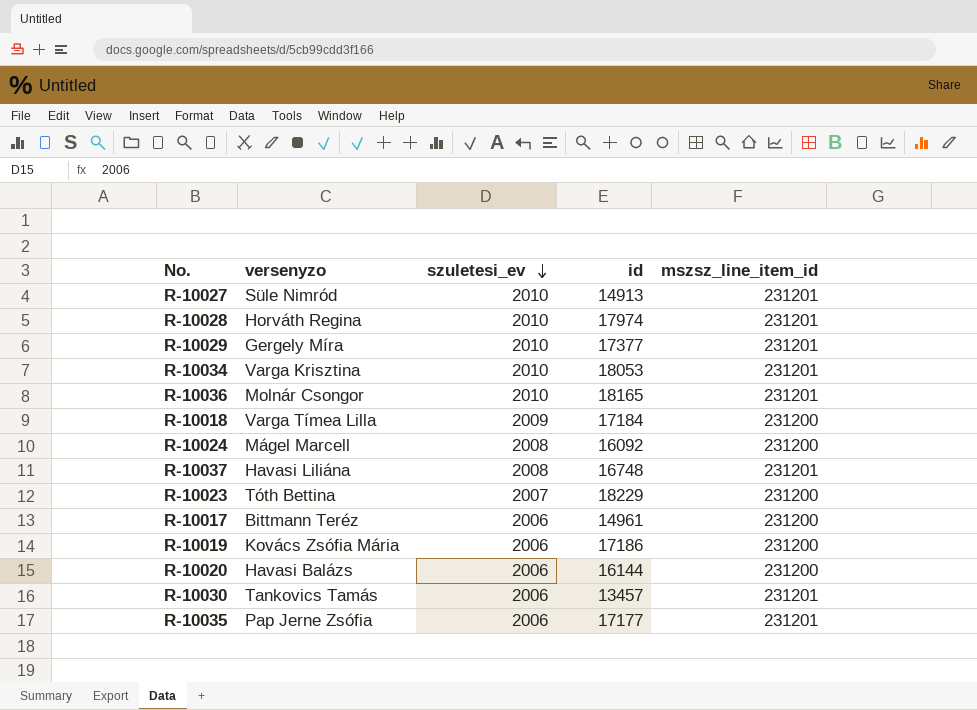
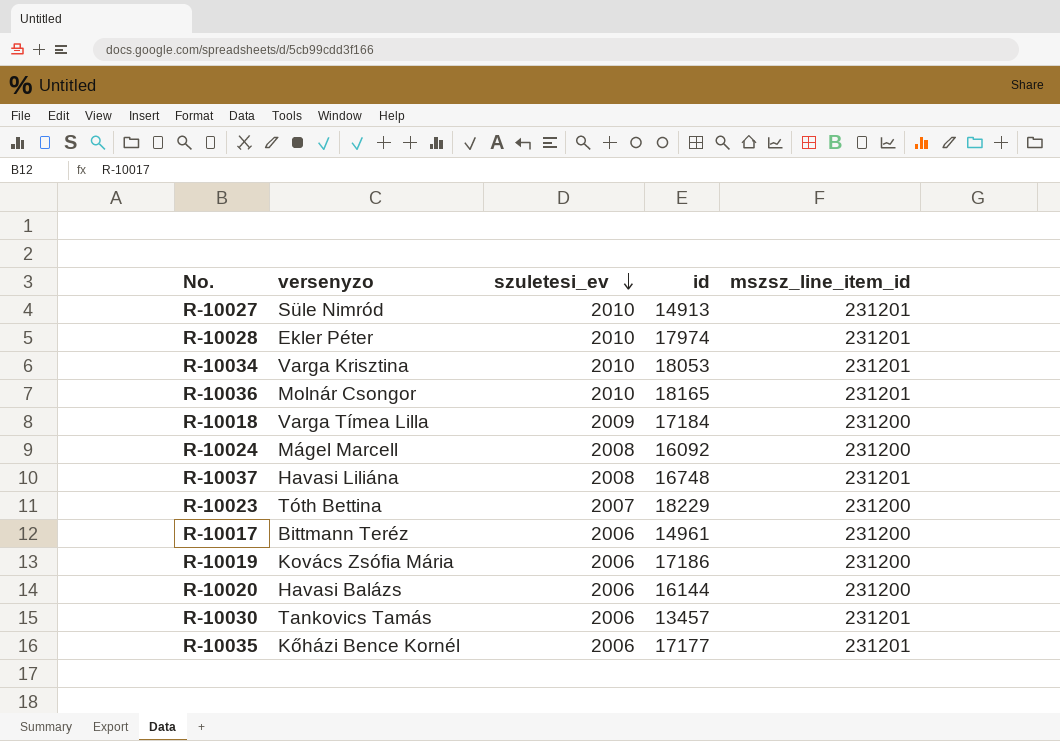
row R-10029: Gergely Míra | 2010 | 17377 | 231201 -> none
R-10028 | versenyzo: Horváth Regina -> Ekler Péter
R-10035 | versenyzo: Pap Jerne Zsófia -> Kőházi Bence Kornél

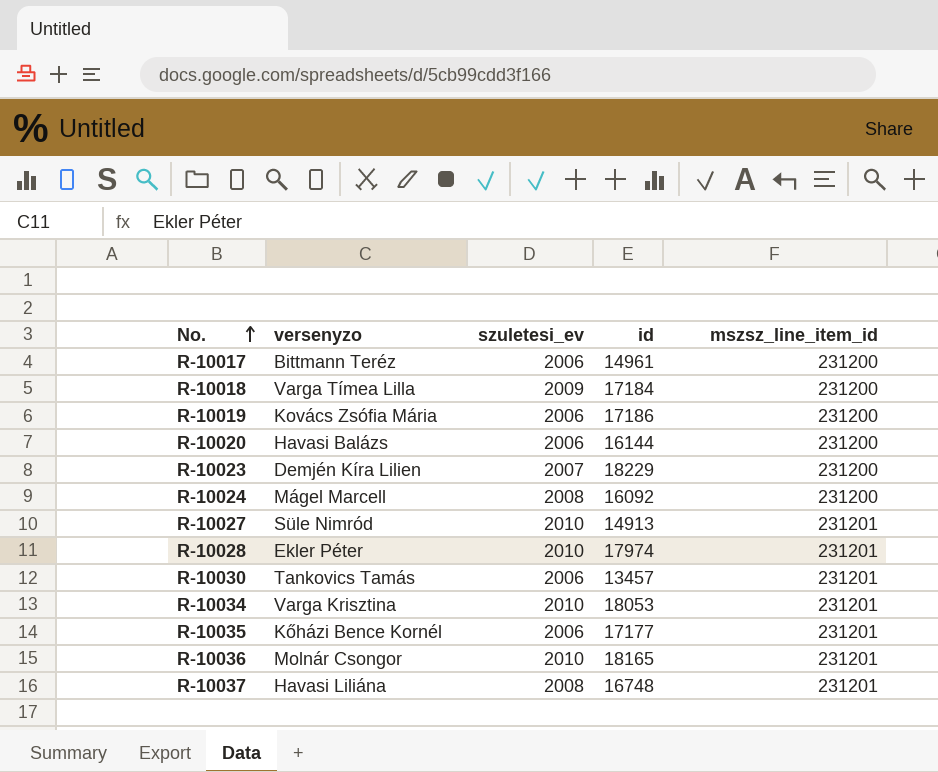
row order: szuletesi_ev descending -> No. ascending
R-10023 | versenyzo: Tóth Bettina -> Demjén Kíra Lilien

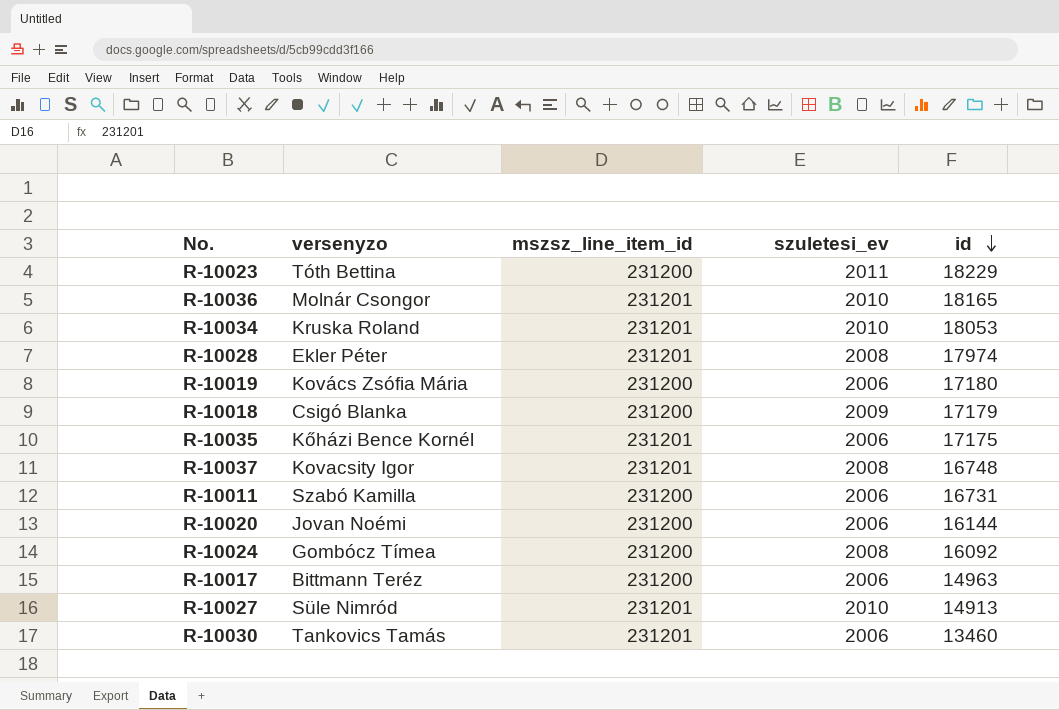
row order: No. ascending -> id descending
column mszsz_line_item_id | position: 5 -> 3
R-10023 | versenyzo: Demjén Kíra Lilien -> Tóth Bettina
R-10023 | szuletesi_ev: 2007 -> 2011
R-10034 | versenyzo: Varga Krisztina -> Kruska Roland
R-10028 | szuletesi_ev: 2010 -> 2008
R-10019 | id: 17186 -> 17180
R-10018 | versenyzo: Varga Tímea Lilla -> Csigó Blanka
R-10018 | id: 17184 -> 17179
R-10035 | id: 17177 -> 17175
R-10037 | versenyzo: Havasi Liliána -> Kovacsity Igor
row R-10011: none -> Szabó Kamilla | 231200 | 2006 | 16731
R-10020 | versenyzo: Havasi Balázs -> Jovan Noémi
R-10024 | versenyzo: Mágel Marcell -> Gombócz Tímea
R-10017 | id: 14961 -> 14963
R-10030 | id: 13457 -> 13460

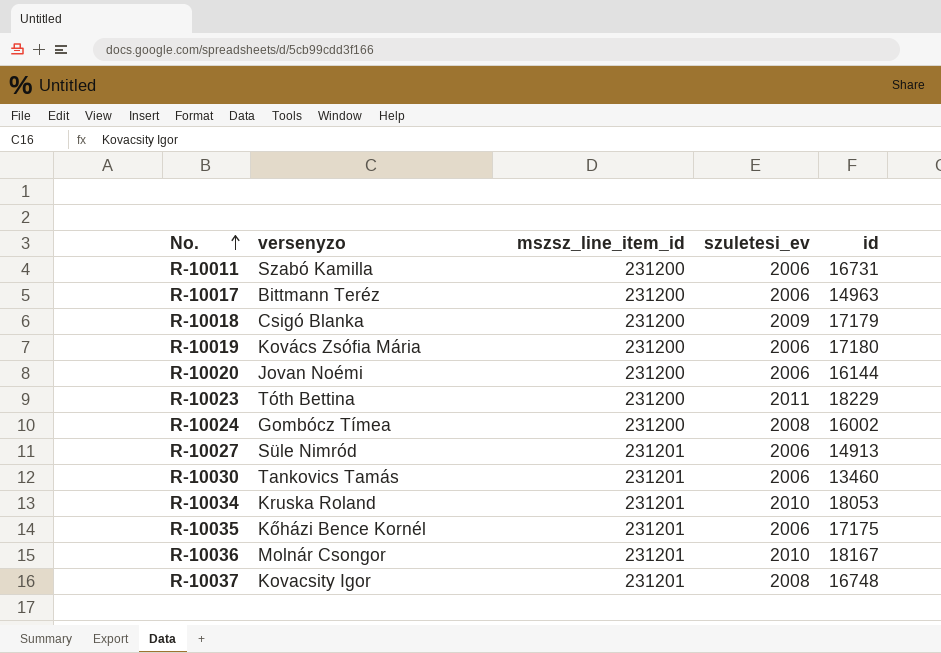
row order: id descending -> No. ascending
row R-10028: Ekler Péter | 231201 | 2008 | 17974 -> none
R-10024 | id: 16092 -> 16002
R-10027 | szuletesi_ev: 2010 -> 2006
R-10036 | id: 18165 -> 18167

